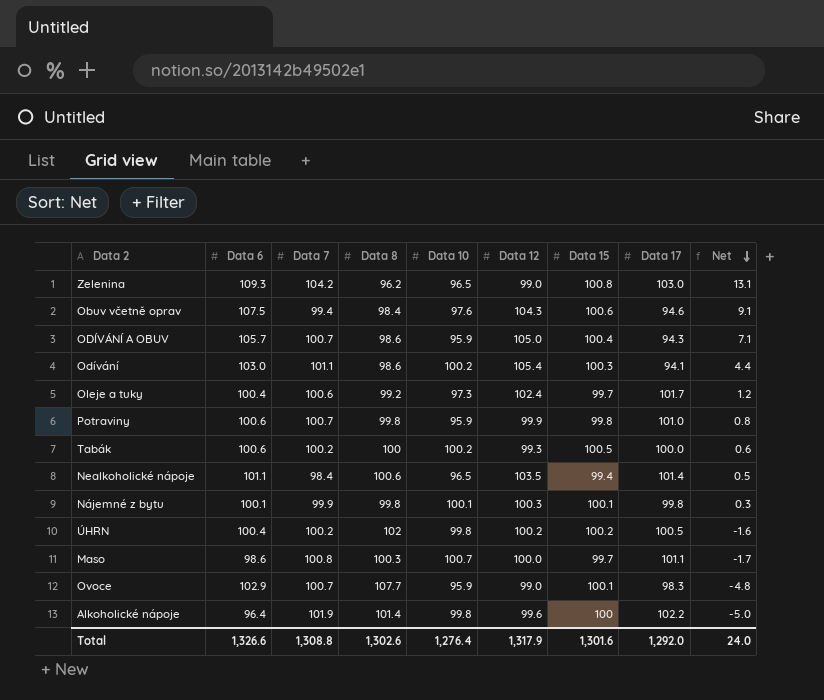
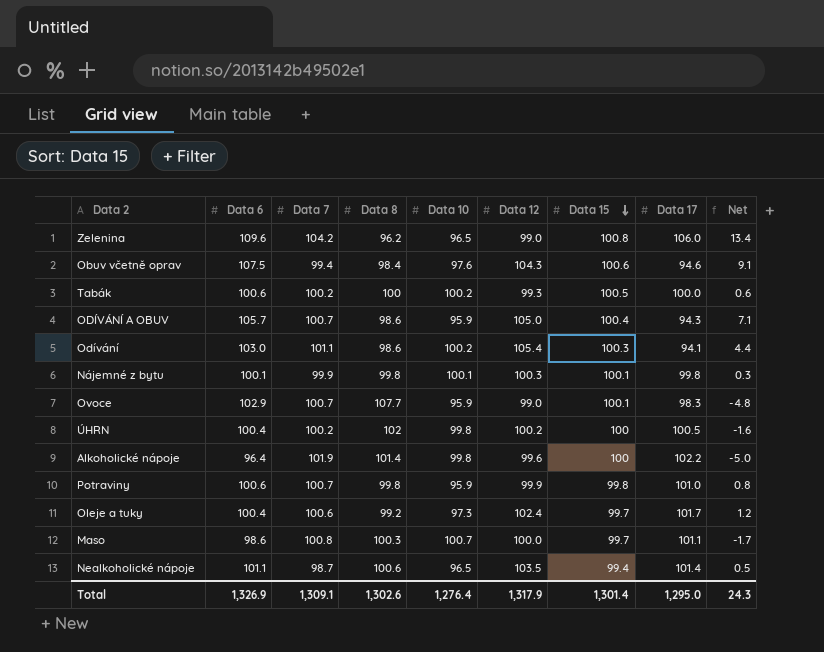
row order: Net descending -> Data 15 descending
Zelenina | Data 6: 109.3 -> 109.6
Zelenina | Data 17: 103.0 -> 106.0
Zelenina | Net: 13.1 -> 13.4
ÚHRN | Data 15: 100.2 -> 100
Nealkoholické nápoje | Data 7: 98.4 -> 98.7
Total | Data 6: 1,326.6 -> 1,326.9
Total | Data 7: 1,308.8 -> 1,309.1
Total | Data 15: 1,301.6 -> 1,301.4
Total | Data 17: 1,292.0 -> 1,295.0
Total | Net: 24.0 -> 24.3

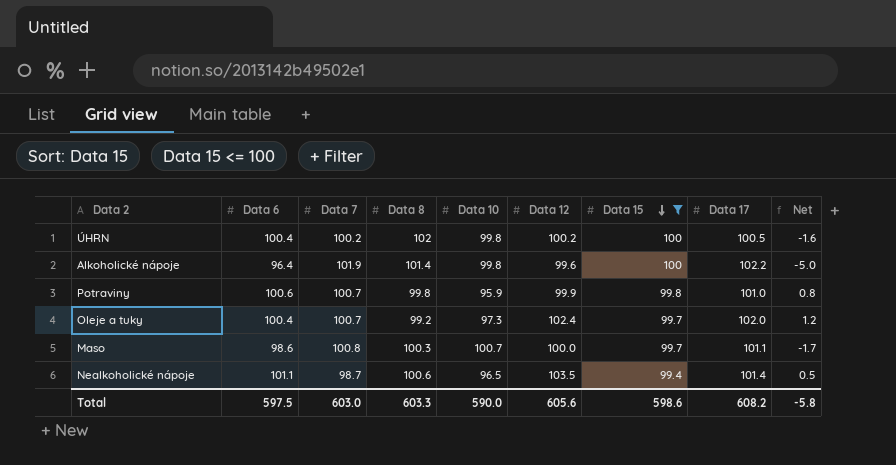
filter: none -> Data 15 <= 100
Oleje a tuky | Data 7: 100.6 -> 100.7
Oleje a tuky | Data 17: 101.7 -> 102.0
Total | Data 6: 1,326.9 -> 597.5
Total | Data 7: 1,309.1 -> 603.0
Total | Data 8: 1,302.6 -> 603.3
Total | Data 10: 1,276.4 -> 590.0
Total | Data 12: 1,317.9 -> 605.6
Total | Data 15: 1,301.4 -> 598.6
Total | Data 17: 1,295.0 -> 608.2
Total | Net: 24.3 -> -5.8

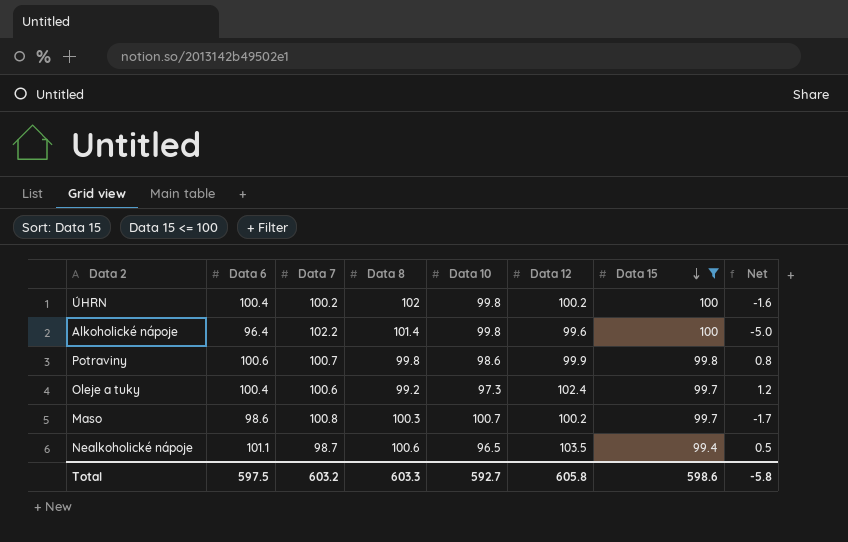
column Data 17 | position: 8 -> none
Alkoholické nápoje | Data 7: 101.9 -> 102.2
Potraviny | Data 10: 95.9 -> 98.6
Oleje a tuky | Data 7: 100.7 -> 100.6
Maso | Data 12: 100.0 -> 100.2
Total | Data 7: 603.0 -> 603.2
Total | Data 10: 590.0 -> 592.7
Total | Data 12: 605.6 -> 605.8

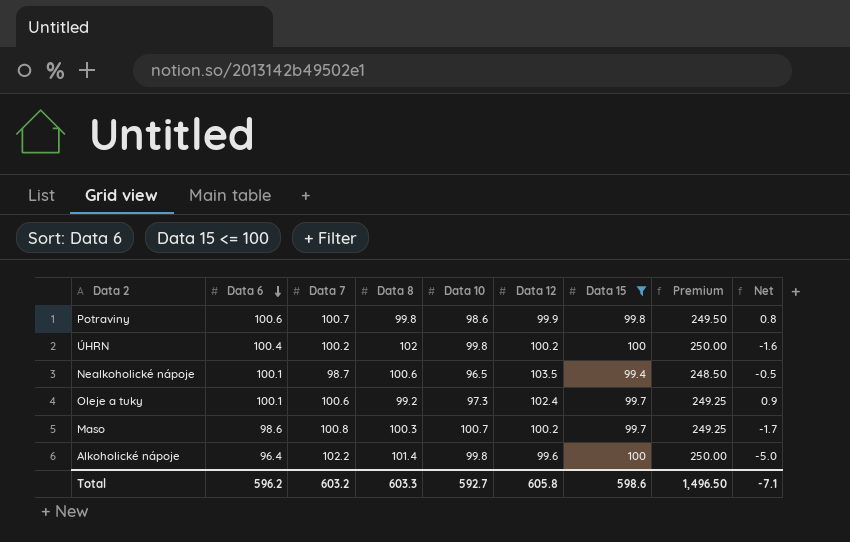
row order: Data 15 descending -> Data 6 descending
column Premium | formula: none -> [Data 15] * 2.5
Nealkoholické nápoje | Data 6: 101.1 -> 100.1
Nealkoholické nápoje | Net: 0.5 -> -0.5
Oleje a tuky | Data 6: 100.4 -> 100.1
Oleje a tuky | Net: 1.2 -> 0.9
Total | Data 6: 597.5 -> 596.2
Total | Net: -5.8 -> -7.1

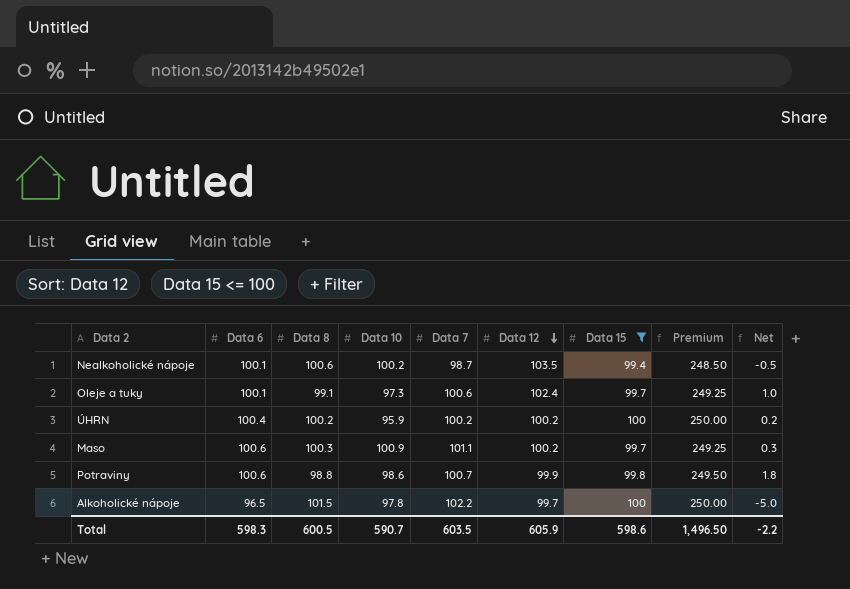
row order: Data 6 descending -> Data 12 descending
column Data 7 | position: 3 -> 5
Nealkoholické nápoje | Data 10: 96.5 -> 100.2
Oleje a tuky | Data 8: 99.2 -> 99.1
Oleje a tuky | Net: 0.9 -> 1.0
ÚHRN | Data 8: 102 -> 100.2
ÚHRN | Data 10: 99.8 -> 95.9
ÚHRN | Net: -1.6 -> 0.2
Maso | Data 6: 98.6 -> 100.6
Maso | Data 10: 100.7 -> 100.9
Maso | Data 7: 100.8 -> 101.1
Maso | Net: -1.7 -> 0.3
Potraviny | Data 8: 99.8 -> 98.8
Potraviny | Net: 0.8 -> 1.8
Alkoholické nápoje | Data 6: 96.4 -> 96.5
Alkoholické nápoje | Data 8: 101.4 -> 101.5
Alkoholické nápoje | Data 10: 99.8 -> 97.8
Alkoholické nápoje | Data 12: 99.6 -> 99.7
Total | Data 6: 596.2 -> 598.3
Total | Data 8: 603.3 -> 600.5
Total | Data 10: 592.7 -> 590.7
Total | Data 7: 603.2 -> 603.5
Total | Data 12: 605.8 -> 605.9
Total | Net: -7.1 -> -2.2

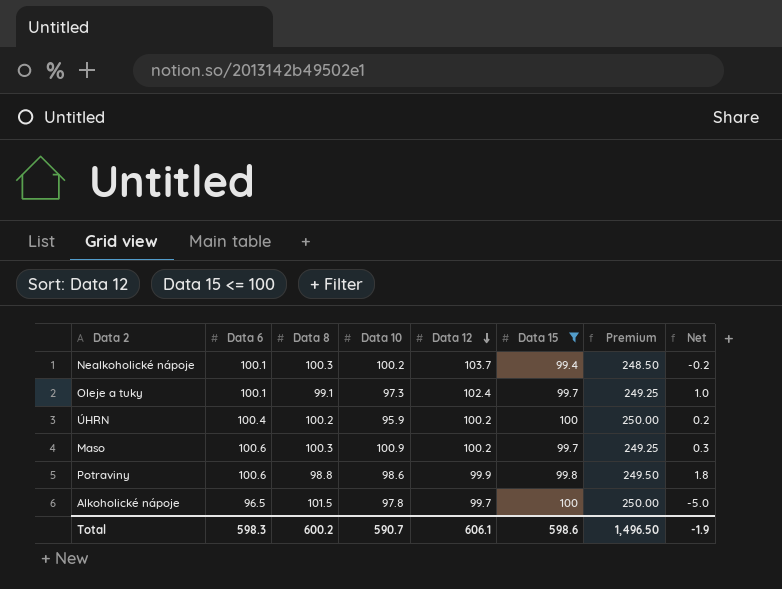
column Data 7 | position: 5 -> none
Nealkoholické nápoje | Data 8: 100.6 -> 100.3
Nealkoholické nápoje | Data 12: 103.5 -> 103.7
Nealkoholické nápoje | Net: -0.5 -> -0.2
Total | Data 8: 600.5 -> 600.2
Total | Data 12: 605.9 -> 606.1
Total | Net: -2.2 -> -1.9

